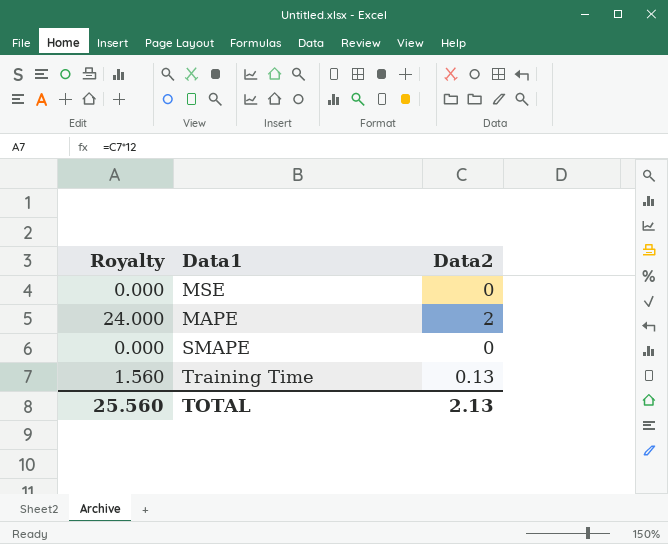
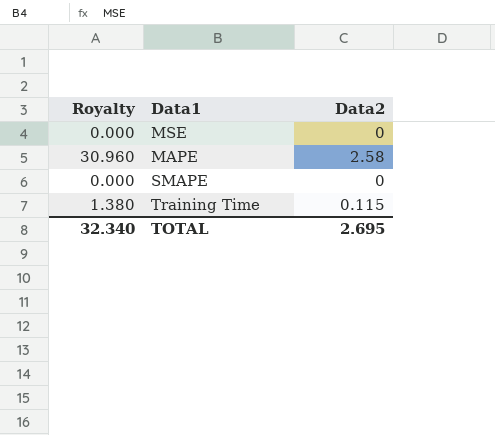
MAPE | Royalty: 24.000 -> 30.960
MAPE | Data2: 2 -> 2.58
Training Time | Royalty: 1.560 -> 1.380
Training Time | Data2: 0.13 -> 0.115
TOTAL | Royalty: 25.560 -> 32.340
TOTAL | Data2: 2.13 -> 2.695

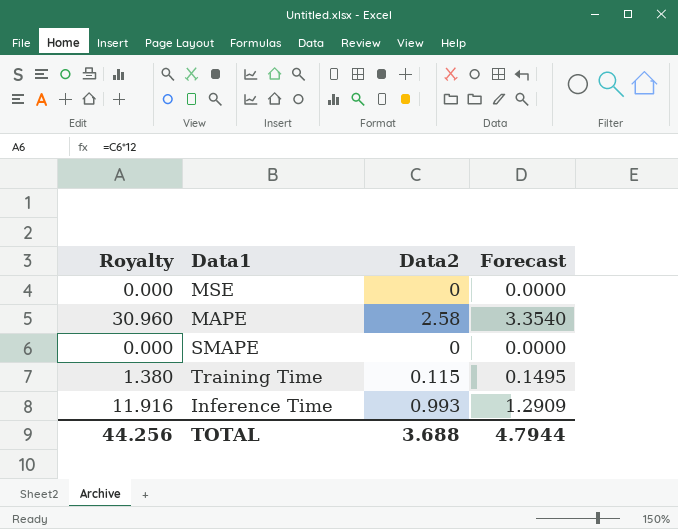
column Forecast | formula: none -> [Data2] * 1.3
row Inference Time: none -> 11.916 | 0.993 | 1.2909
TOTAL | Royalty: 32.340 -> 44.256
TOTAL | Data2: 2.695 -> 3.688

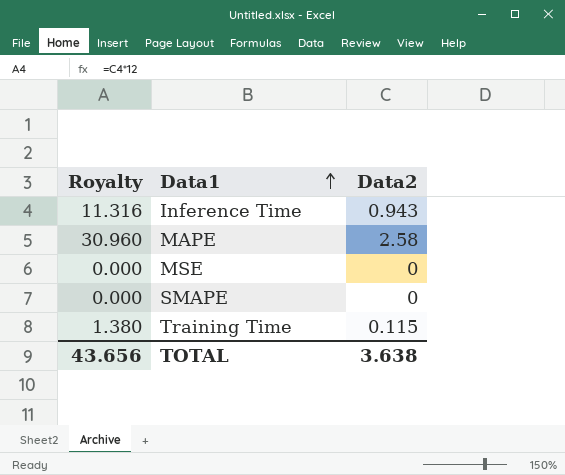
row order: none -> Data1 ascending
column Forecast | formula: [Data2] * 1.3 -> none
Inference Time | Royalty: 11.916 -> 11.316
Inference Time | Data2: 0.993 -> 0.943
TOTAL | Royalty: 44.256 -> 43.656
TOTAL | Data2: 3.688 -> 3.638

